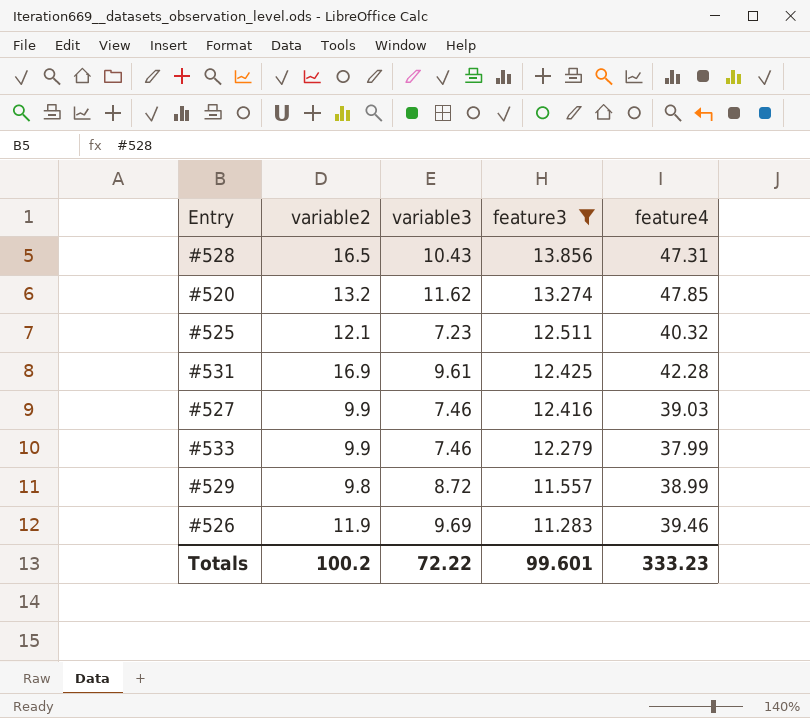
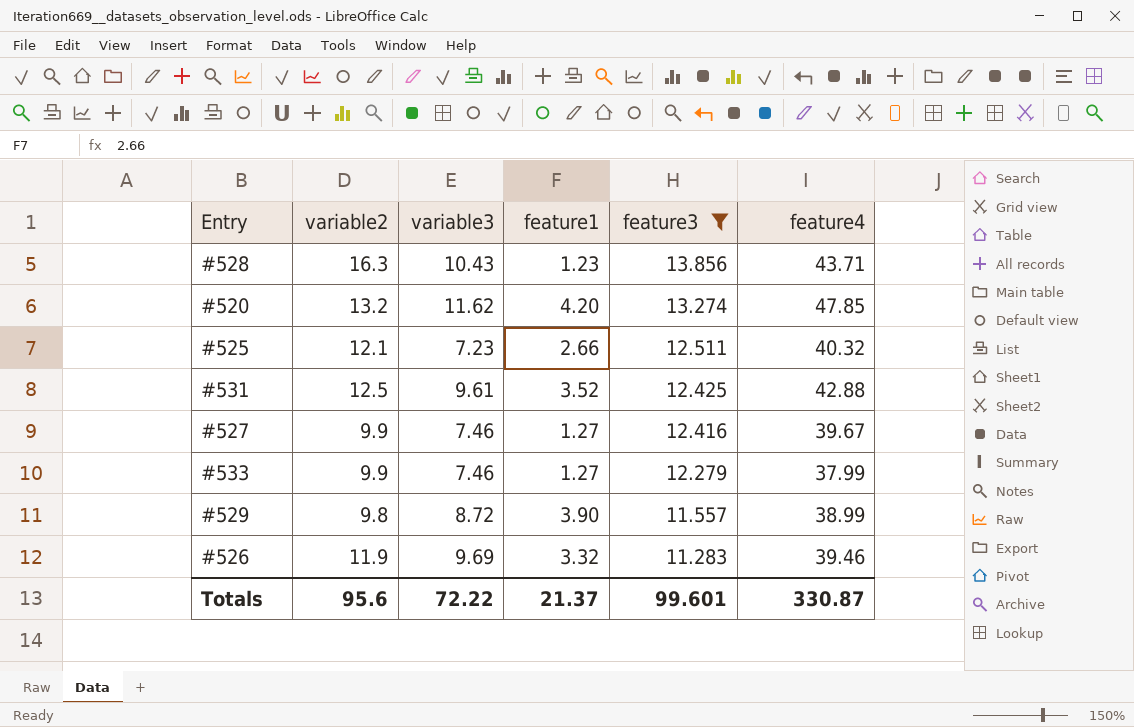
column feature1 | position: none -> 4
#528 | variable2: 16.5 -> 16.3
#528 | feature4: 47.31 -> 43.71
#531 | variable2: 16.9 -> 12.5
#531 | feature4: 42.28 -> 42.88
#527 | feature4: 39.03 -> 39.67
Totals | variable2: 100.2 -> 95.6
Totals | feature4: 333.23 -> 330.87

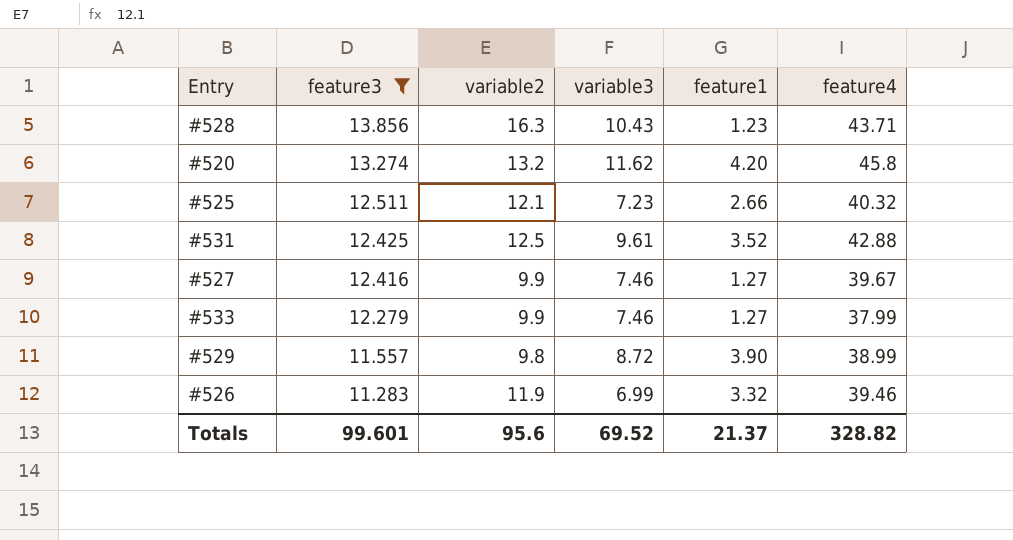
column feature3 | position: 5 -> 2
#520 | feature4: 47.85 -> 45.8
#526 | variable3: 9.69 -> 6.99
Totals | variable3: 72.22 -> 69.52
Totals | feature4: 330.87 -> 328.82

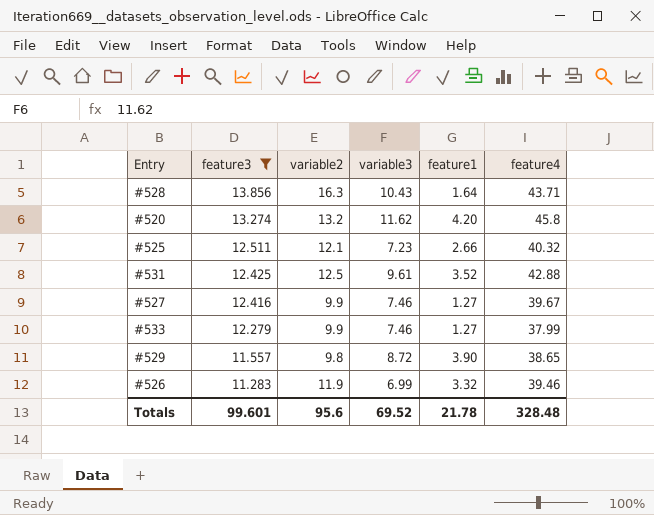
#528 | feature1: 1.23 -> 1.64
#529 | feature4: 38.99 -> 38.65
Totals | feature1: 21.37 -> 21.78
Totals | feature4: 328.82 -> 328.48

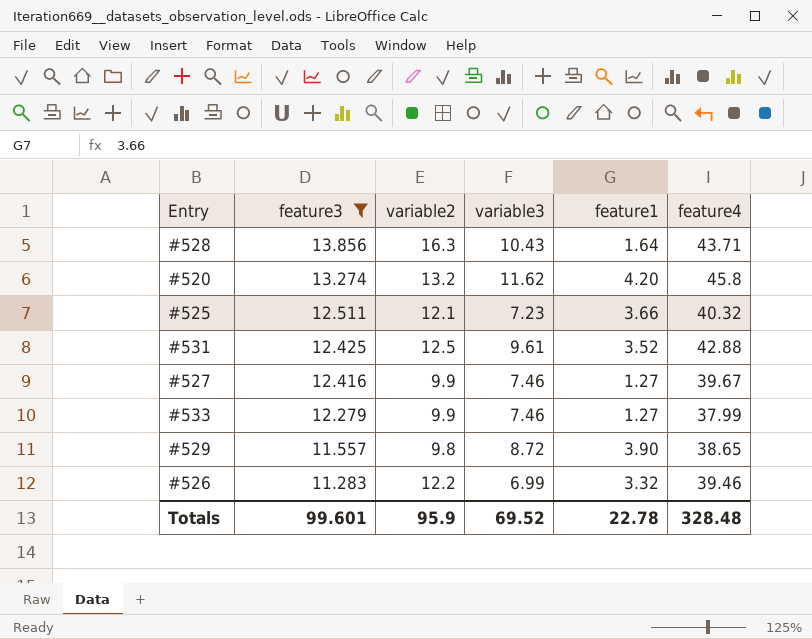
#525 | feature1: 2.66 -> 3.66
#526 | variable2: 11.9 -> 12.2
Totals | variable2: 95.6 -> 95.9
Totals | feature1: 21.78 -> 22.78

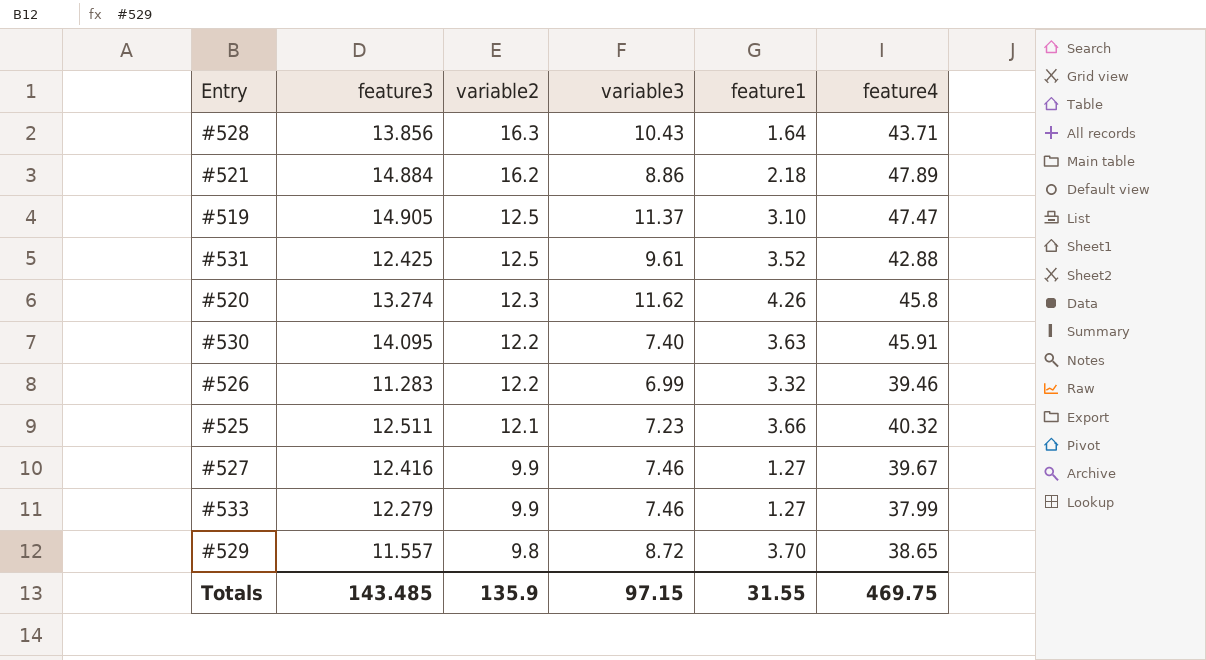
filter: feature3 <= 13.856 -> none
row order: feature3 descending -> variable2 descending
#520 | variable2: 13.2 -> 12.3
#520 | feature1: 4.20 -> 4.26
#529 | feature1: 3.90 -> 3.70
Totals | feature3: 99.601 -> 143.485
Totals | variable2: 95.9 -> 135.9
Totals | variable3: 69.52 -> 97.15
Totals | feature1: 22.78 -> 31.55
Totals | feature4: 328.48 -> 469.75

